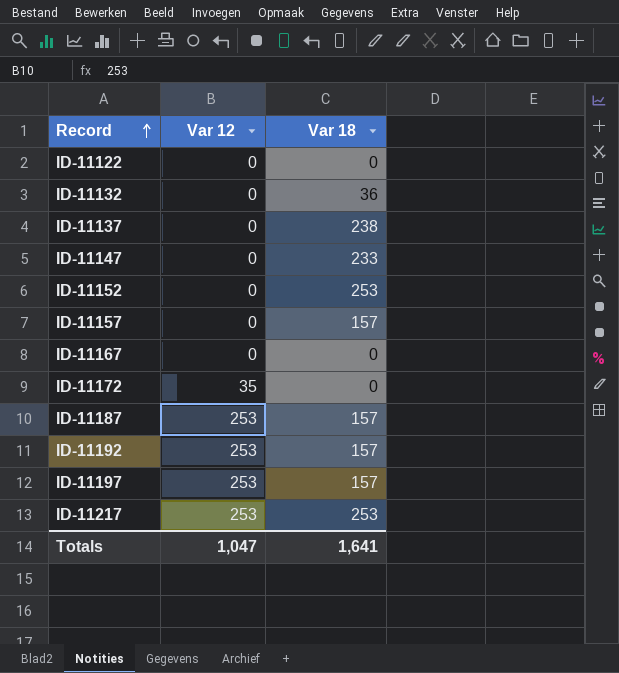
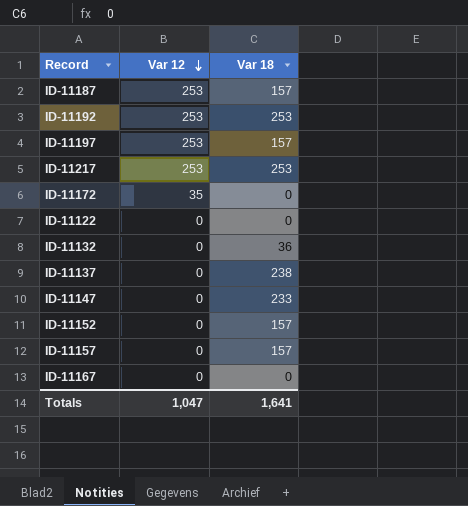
row order: Record ascending -> Var 12 descending
ID-11192 | Var 18: 157 -> 253
ID-11152 | Var 18: 253 -> 157

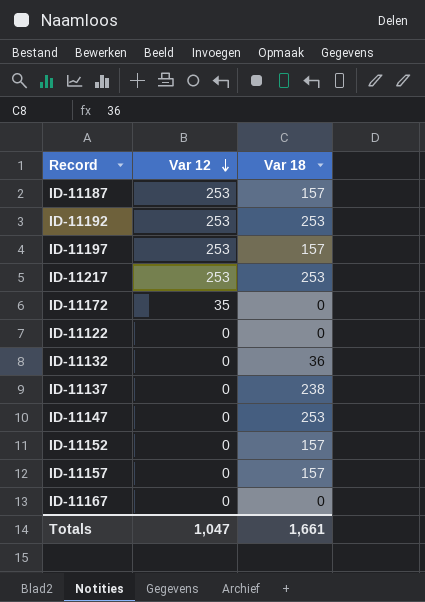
ID-11147 | Var 18: 233 -> 253
Totals | Var 18: 1,641 -> 1,661

